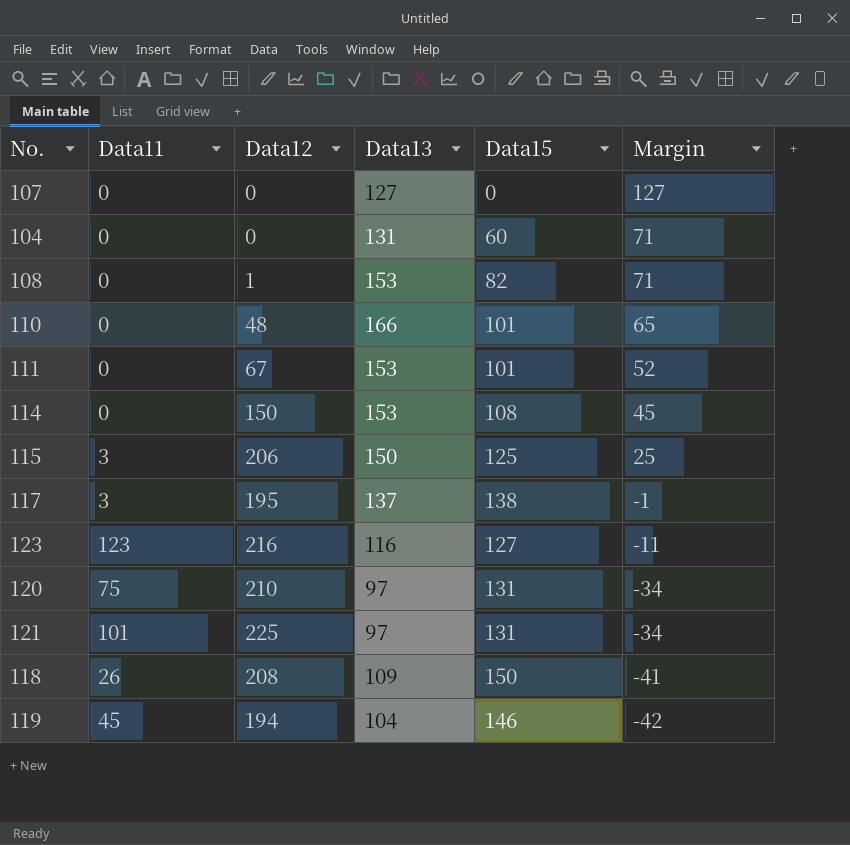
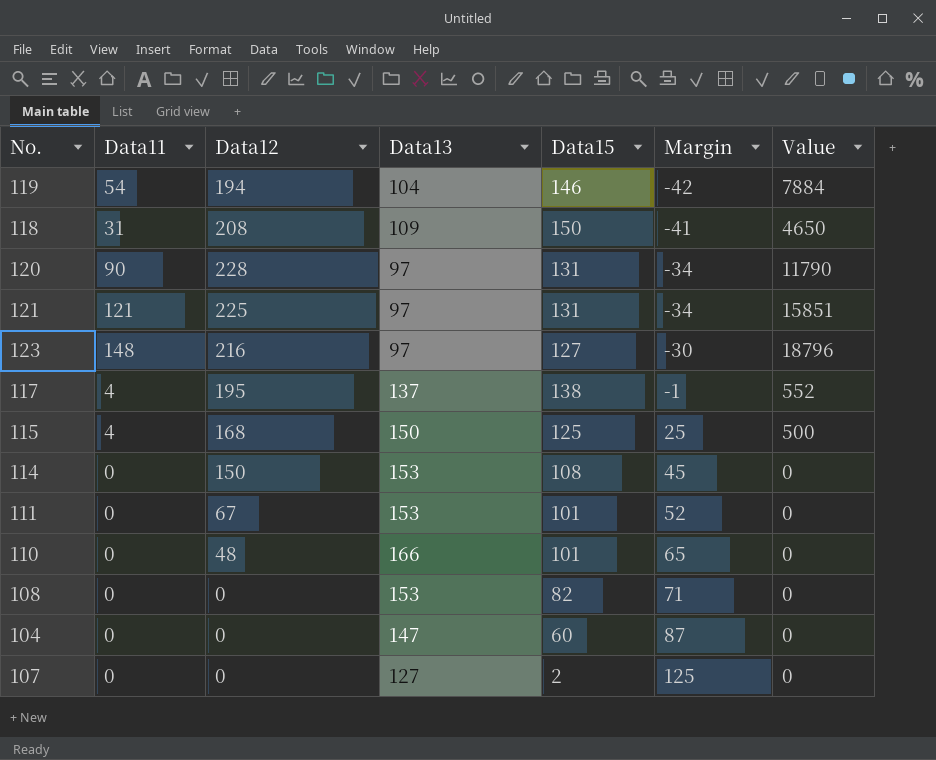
row order: Margin descending -> Margin ascending
column Value | formula: none -> [Data11] * [Data15]
119 | Data11: 45 -> 54
118 | Data11: 26 -> 31
120 | Data11: 75 -> 90
120 | Data12: 210 -> 228
121 | Data11: 101 -> 121
123 | Data11: 123 -> 148
123 | Data13: 116 -> 97
123 | Margin: -11 -> -30
117 | Data11: 3 -> 4
115 | Data11: 3 -> 4
115 | Data12: 206 -> 168
108 | Data12: 1 -> 0
104 | Data13: 131 -> 147
104 | Margin: 71 -> 87
107 | Data15: 0 -> 2
107 | Margin: 127 -> 125

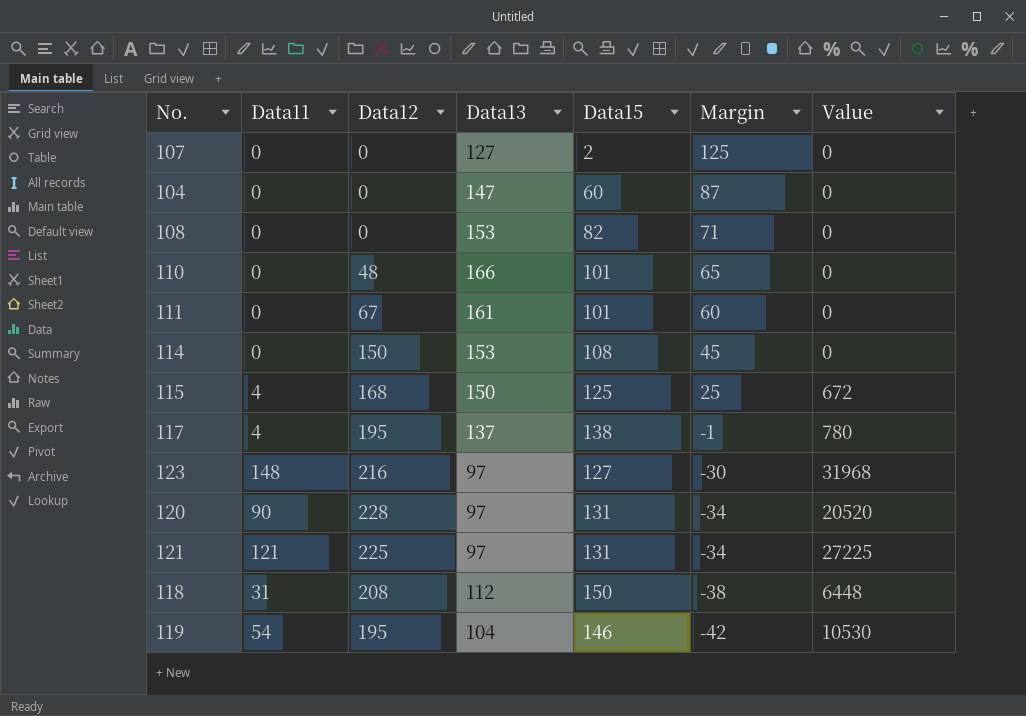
row order: Margin ascending -> Margin descending
column Value | formula: [Data11] * [Data15] -> [Data11] * [Data12]
111 | Data13: 153 -> 161
111 | Margin: 52 -> 60
118 | Data13: 109 -> 112
118 | Margin: -41 -> -38
119 | Data12: 194 -> 195

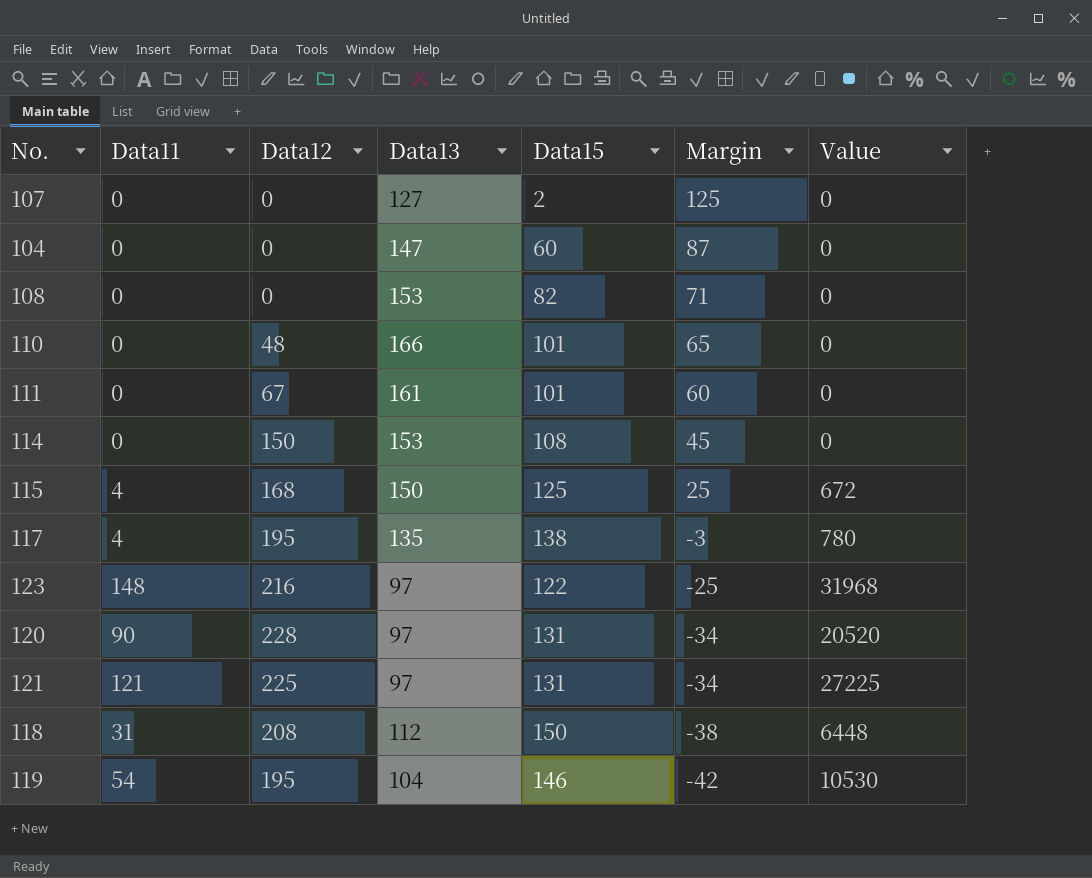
117 | Data13: 137 -> 135
117 | Margin: -1 -> -3
123 | Data15: 127 -> 122
123 | Margin: -30 -> -25

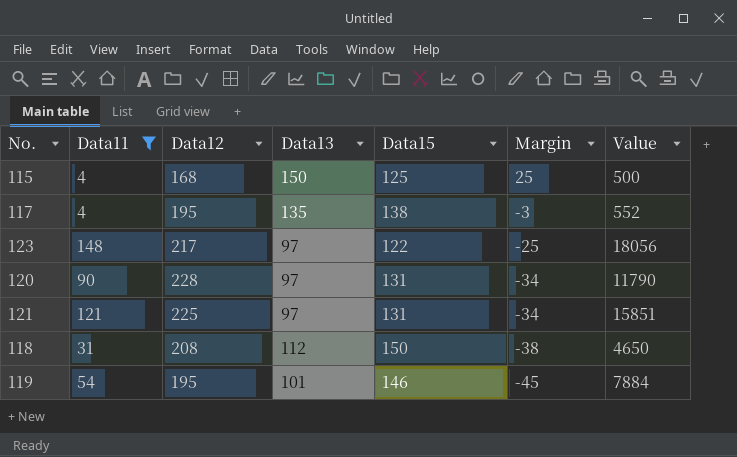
filter: none -> Data11 != 0
column Value | formula: [Data11] * [Data12] -> [Data11] * [Data15]
123 | Data12: 216 -> 217
119 | Data13: 104 -> 101
119 | Margin: -42 -> -45

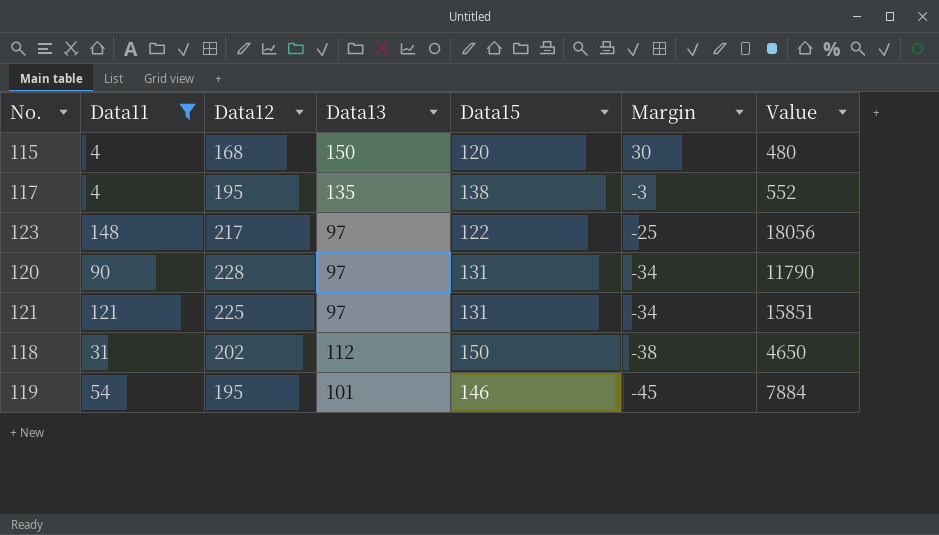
115 | Data15: 125 -> 120
115 | Margin: 25 -> 30
115 | Value: 500 -> 480
118 | Data12: 208 -> 202

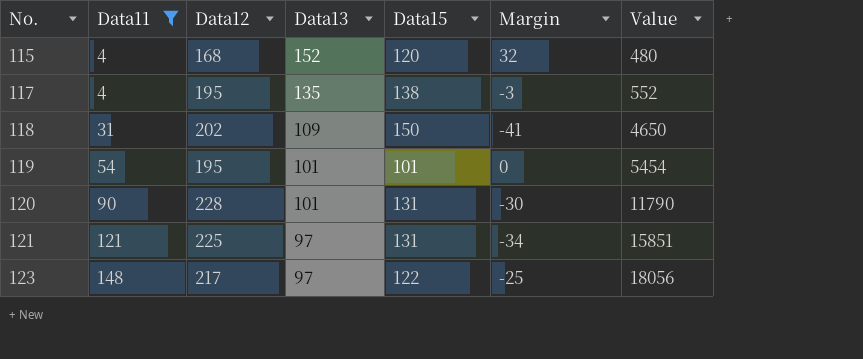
row order: Margin descending -> No. ascending
115 | Data13: 150 -> 152
115 | Margin: 30 -> 32
118 | Data13: 112 -> 109
118 | Margin: -38 -> -41
119 | Data15: 146 -> 101
119 | Margin: -45 -> 0
119 | Value: 7884 -> 5454
120 | Data13: 97 -> 101
120 | Margin: -34 -> -30

